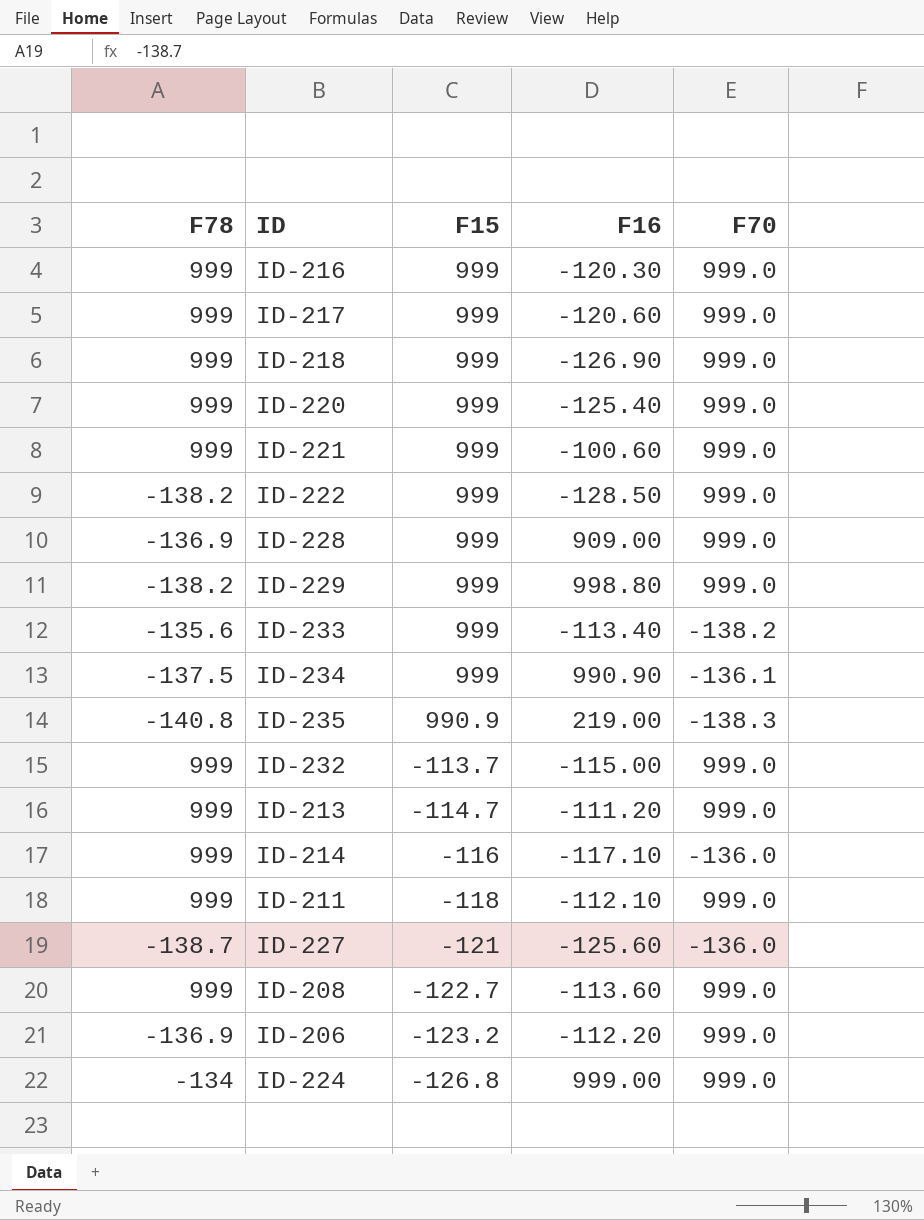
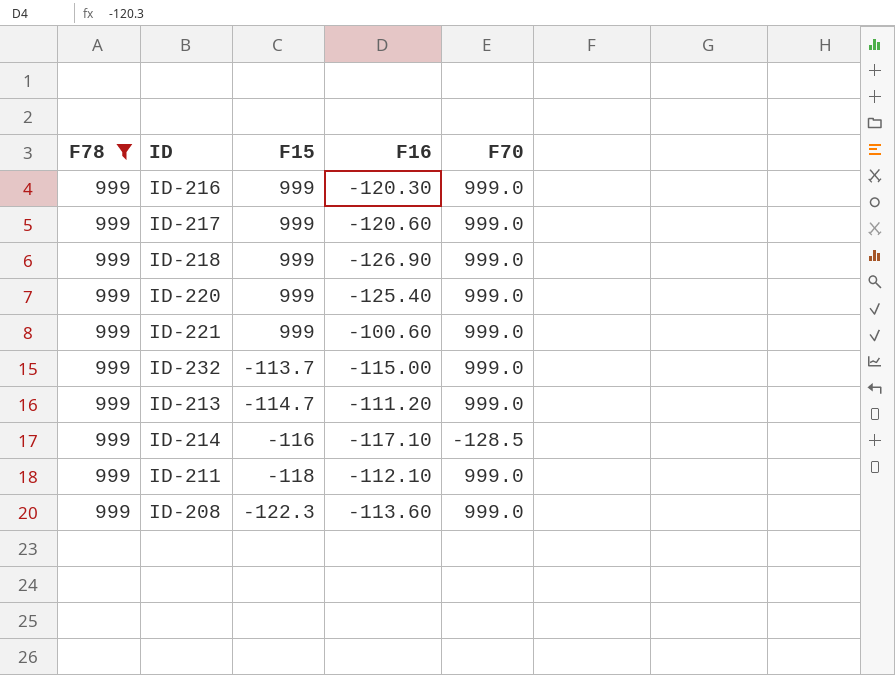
filter: none -> F78 = 999
ID-214 | F70: -136.0 -> -128.5
ID-208 | F15: -122.7 -> -122.3

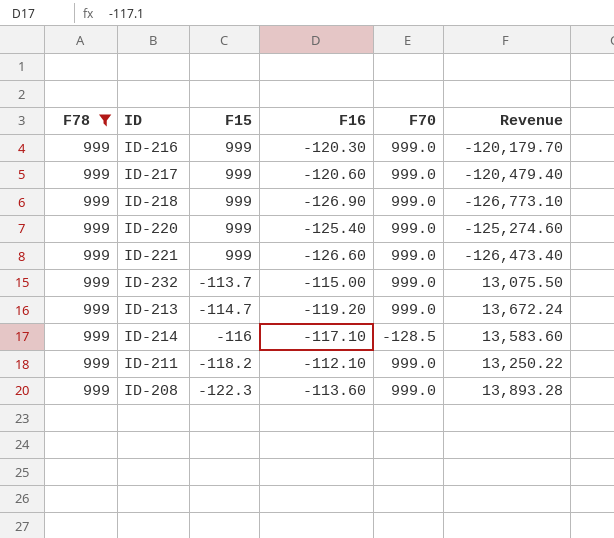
column Revenue | formula: none -> [F15] * [F16]
ID-221 | F16: -100.60 -> -126.60
ID-213 | F16: -111.20 -> -119.20
ID-211 | F15: -118 -> -118.2

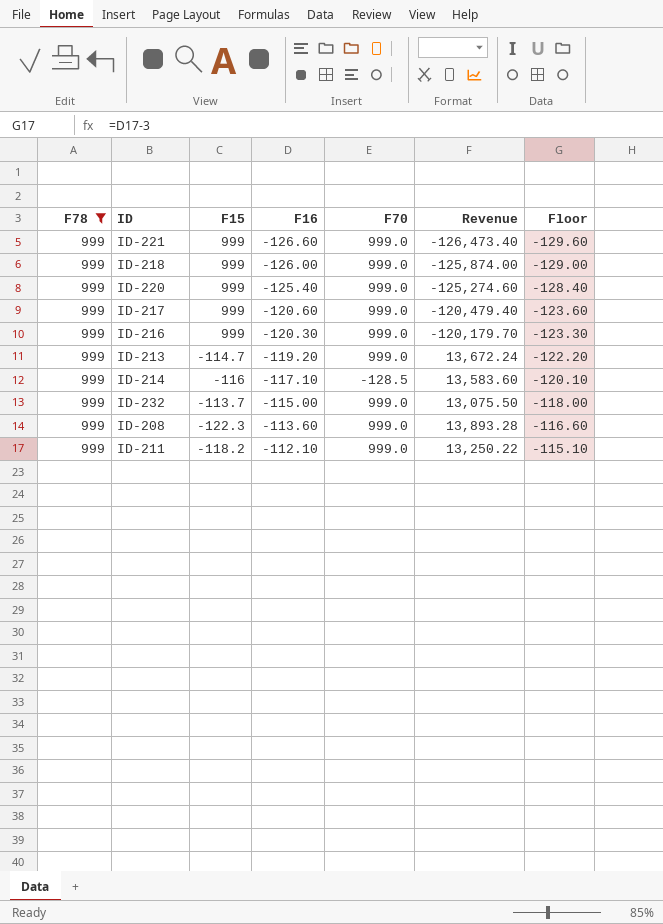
row order: F15 descending -> F16 ascending
column Floor | formula: none -> [F16] - 3
ID-218 | F16: -126.90 -> -126.00
ID-218 | Revenue: -126,773.10 -> -125,874.00

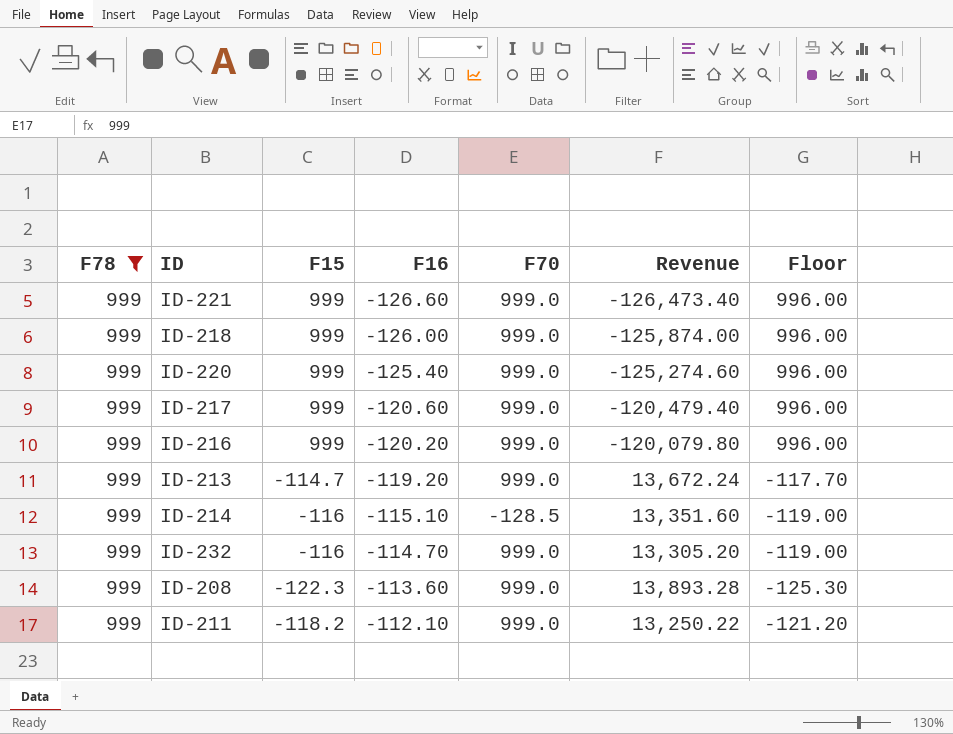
column Floor | formula: [F16] - 3 -> [F15] - 3
ID-216 | F16: -120.30 -> -120.20
ID-216 | Revenue: -120,179.70 -> -120,079.80
ID-214 | F16: -117.10 -> -115.10
ID-214 | Revenue: 13,583.60 -> 13,351.60
ID-232 | F15: -113.7 -> -116
ID-232 | F16: -115.00 -> -114.70
ID-232 | Revenue: 13,075.50 -> 13,305.20

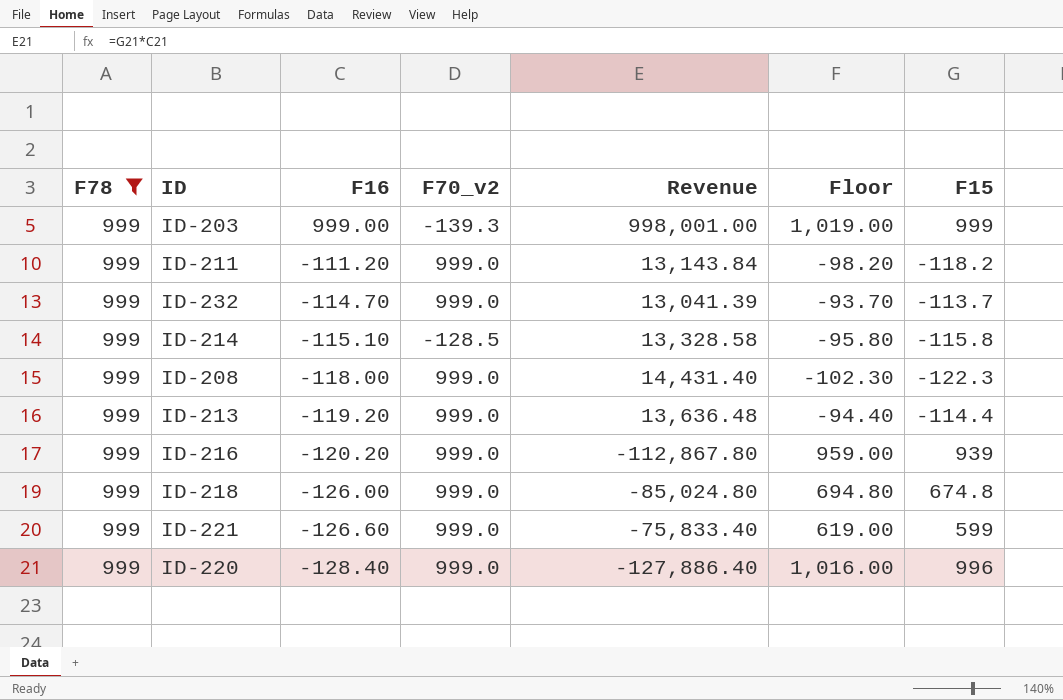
row order: F16 ascending -> F16 descending
column name: F70 -> F70_v2
column Floor | formula: [F15] - 3 -> [F15] + 20
column F15 | position: 3 -> 7
row ID-217: 999 | 999 | -120.60 | 999.0 | -120,479.40 | 996.00 -> none
row ID-203: none -> 999 | 999.00 | -139.3 | 998,001.00 | 1,019.00 | 999
ID-211 | F16: -112.10 -> -111.20
ID-211 | Revenue: 13,250.22 -> 13,143.84
ID-232 | Revenue: 13,305.20 -> 13,041.39
ID-232 | F15: -116 -> -113.7
ID-214 | Revenue: 13,351.60 -> 13,328.58
ID-214 | F15: -116 -> -115.8
ID-208 | F16: -113.60 -> -118.00
ID-208 | Revenue: 13,893.28 -> 14,431.40
ID-213 | Revenue: 13,672.24 -> 13,636.48
ID-213 | F15: -114.7 -> -114.4
ID-216 | Revenue: -120,079.80 -> -112,867.80
ID-216 | F15: 999 -> 939
ID-218 | Revenue: -125,874.00 -> -85,024.80
ID-218 | F15: 999 -> 674.8
ID-221 | Revenue: -126,473.40 -> -75,833.40
ID-221 | F15: 999 -> 599
ID-220 | F16: -125.40 -> -128.40
ID-220 | Revenue: -125,274.60 -> -127,886.40
ID-220 | F15: 999 -> 996

